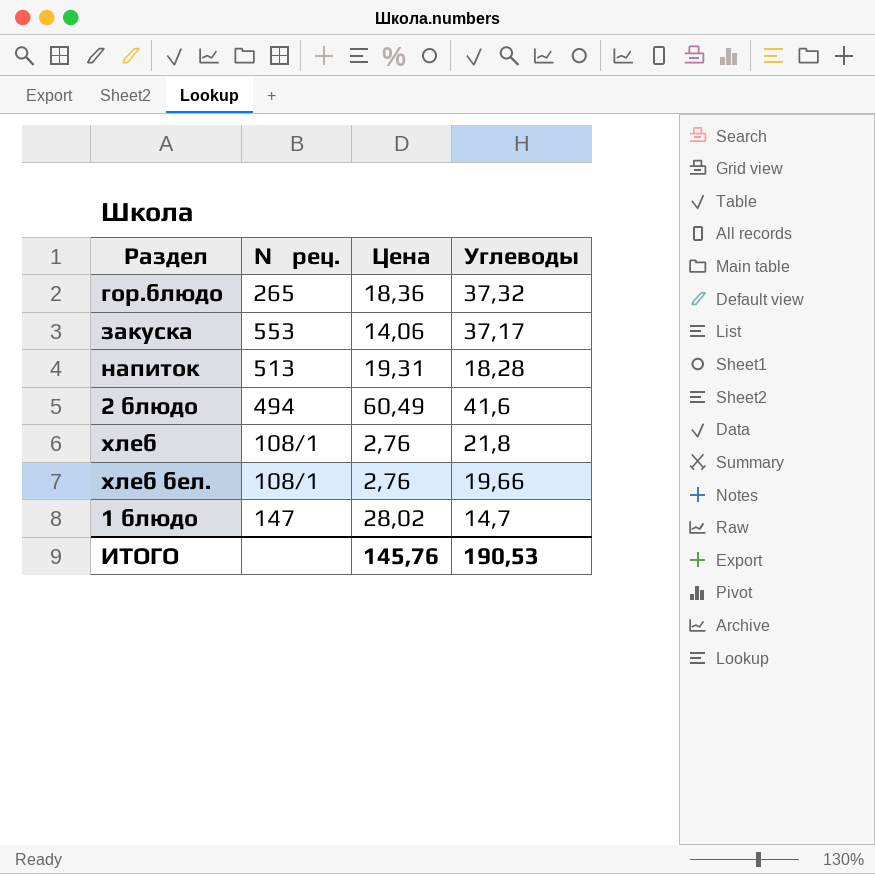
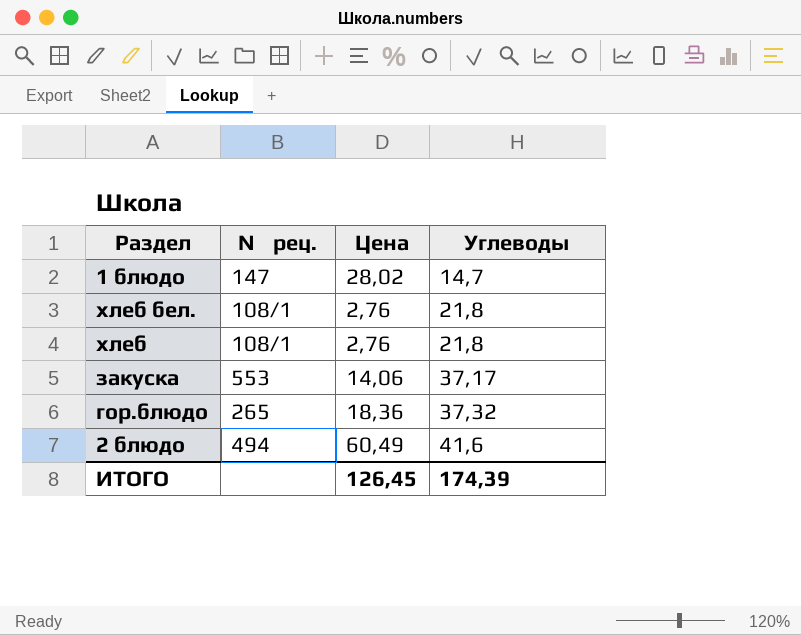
row order: none -> Углеводы ascending
row напиток: 513 | 19,31 | 18,28 -> none
хлеб бел. | Углеводы: 19,66 -> 21,8
ИТОГО | Цена: 145,76 -> 126,45
ИТОГО | Углеводы: 190,53 -> 174,39

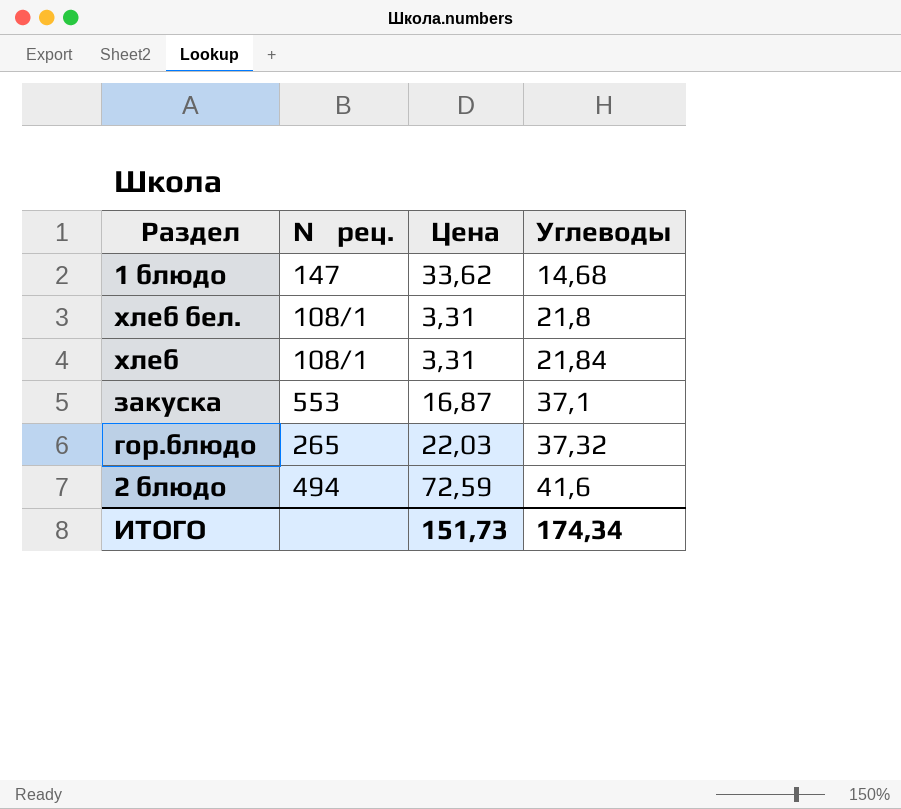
1 блюдо | Цена: 28,02 -> 33,62
1 блюдо | Углеводы: 14,7 -> 14,68
хлеб бел. | Цена: 2,76 -> 3,31
хлеб | Цена: 2,76 -> 3,31
хлеб | Углеводы: 21,8 -> 21,84
закуска | Цена: 14,06 -> 16,87
закуска | Углеводы: 37,17 -> 37,1
гор.блюдо | Цена: 18,36 -> 22,03
2 блюдо | Цена: 60,49 -> 72,59
ИТОГО | Цена: 126,45 -> 151,73
ИТОГО | Углеводы: 174,39 -> 174,34

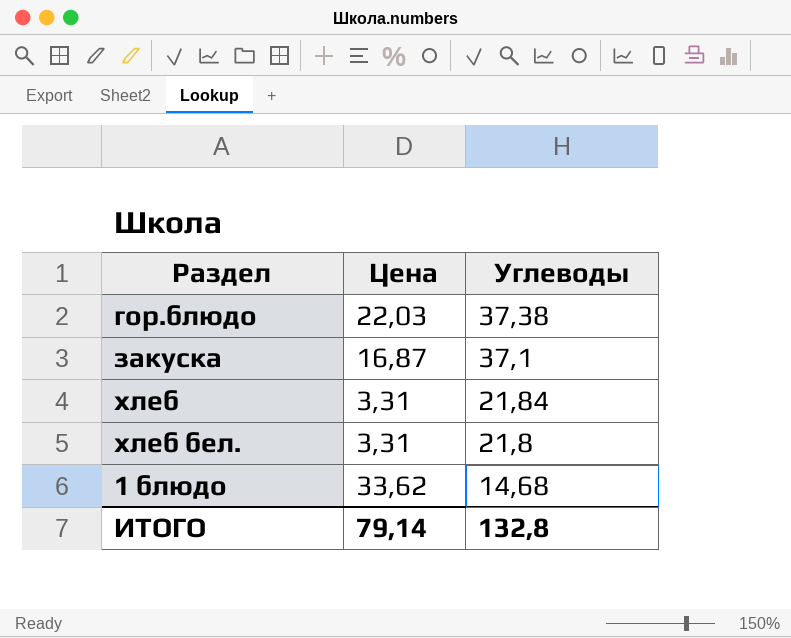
row order: Углеводы ascending -> Углеводы descending
column № рец. | position: 2 -> none
row 2 блюдо: 494 | 72,59 | 41,6 -> none
гор.блюдо | Углеводы: 37,32 -> 37,38
ИТОГО | Цена: 151,73 -> 79,14
ИТОГО | Углеводы: 174,34 -> 132,8

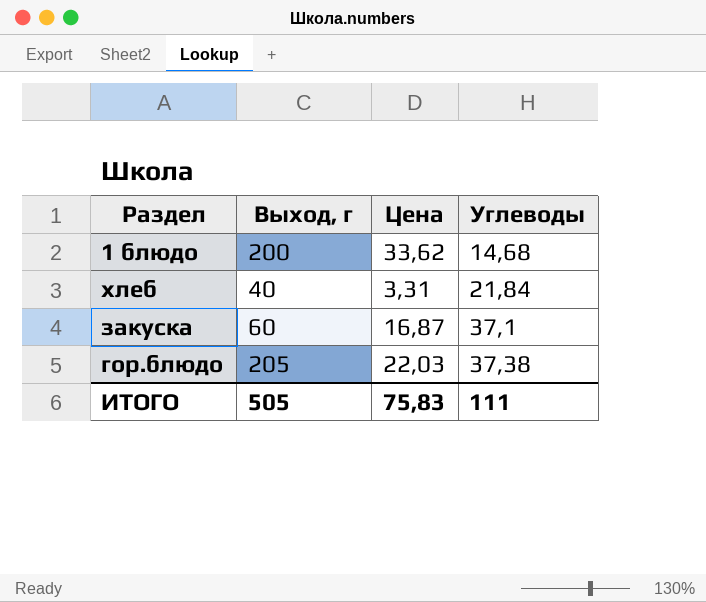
row order: Углеводы descending -> Углеводы ascending
column Выход, г | position: none -> 2
row хлеб бел.: 3,31 | 21,8 -> none
ИТОГО | Цена: 79,14 -> 75,83
ИТОГО | Углеводы: 132,8 -> 111

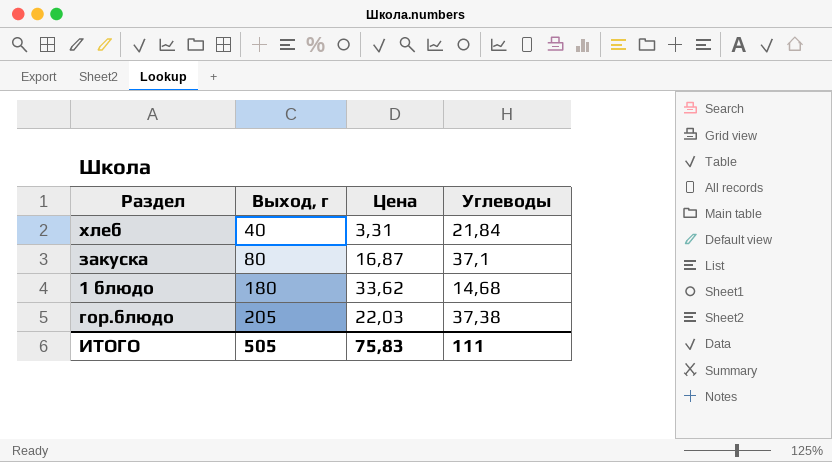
row order: Углеводы ascending -> Выход, г ascending
закуска | Выход, г: 60 -> 80
1 блюдо | Выход, г: 200 -> 180

